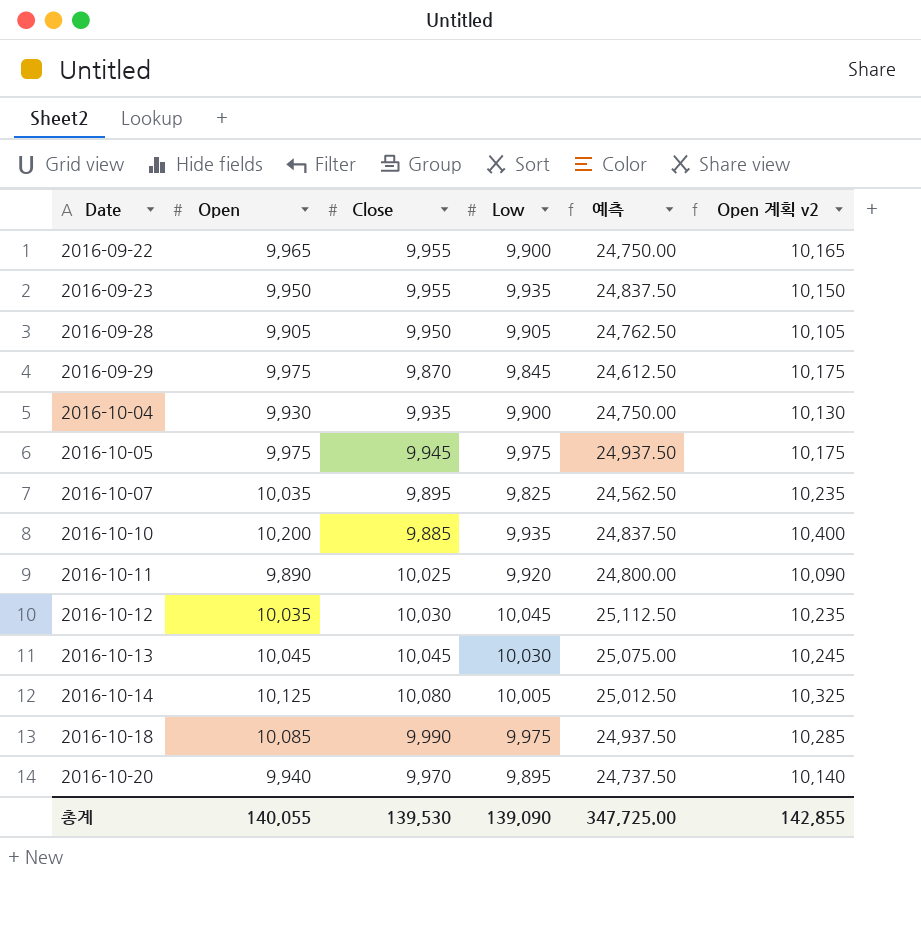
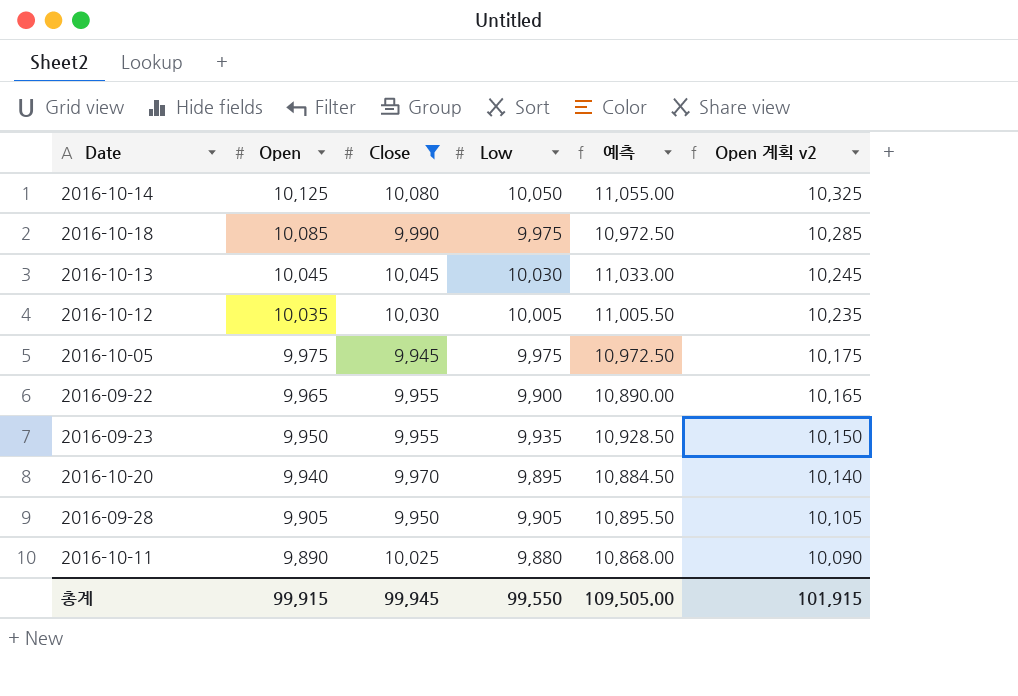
filter: none -> Close >= 9,945
row order: Date ascending -> Open descending
column 예측 | formula: [Low] * 2.5 -> [Low] * 1.1
2016-10-14 | Low: 10,005 -> 10,050
2016-10-12 | Low: 10,045 -> 10,005
2016-10-11 | Low: 9,920 -> 9,880
총계 | Open: 140,055 -> 99,915
총계 | Close: 139,530 -> 99,945
총계 | Low: 139,090 -> 99,550
총계 | 예측: 347,725.00 -> 109,505.00
총계 | Open 계획 v2: 142,855 -> 101,915

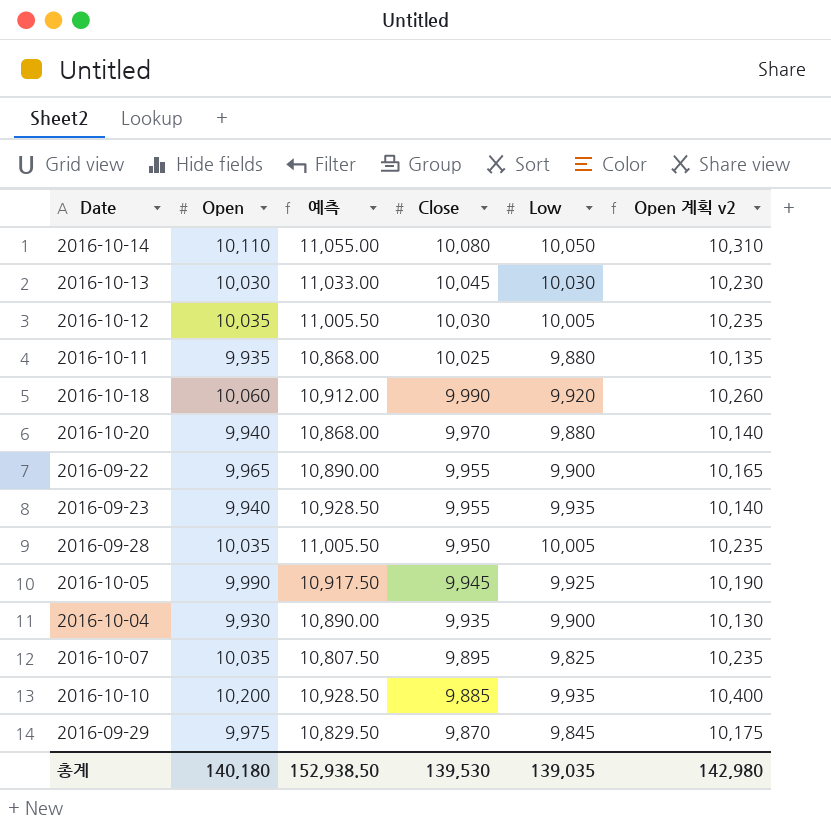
filter: Close >= 9,945 -> none
row order: Open descending -> Close descending
column 예측 | position: 5 -> 3
2016-10-14 | Open: 10,125 -> 10,110
2016-10-14 | Open 계획 v2: 10,325 -> 10,310
2016-10-13 | Open: 10,045 -> 10,030
2016-10-13 | Open 계획 v2: 10,245 -> 10,230
2016-10-11 | Open: 9,890 -> 9,935
2016-10-11 | Open 계획 v2: 10,090 -> 10,135
2016-10-18 | Open: 10,085 -> 10,060
2016-10-18 | 예측: 10,972.50 -> 10,912.00
2016-10-18 | Low: 9,975 -> 9,920
2016-10-18 | Open 계획 v2: 10,285 -> 10,260
2016-10-20 | 예측: 10,884.50 -> 10,868.00
2016-10-20 | Low: 9,895 -> 9,880
2016-09-23 | Open: 9,950 -> 9,940
2016-09-23 | Open 계획 v2: 10,150 -> 10,140
2016-09-28 | Open: 9,905 -> 10,035
2016-09-28 | 예측: 10,895.50 -> 11,005.50
2016-09-28 | Low: 9,905 -> 10,005
2016-09-28 | Open 계획 v2: 10,105 -> 10,235
2016-10-05 | Open: 9,975 -> 9,990
2016-10-05 | 예측: 10,972.50 -> 10,917.50
2016-10-05 | Low: 9,975 -> 9,925
2016-10-05 | Open 계획 v2: 10,175 -> 10,190
총계 | Open: 99,915 -> 140,180
총계 | 예측: 109,505.00 -> 152,938.50
총계 | Close: 99,945 -> 139,530
총계 | Low: 99,550 -> 139,035
총계 | Open 계획 v2: 101,915 -> 142,980

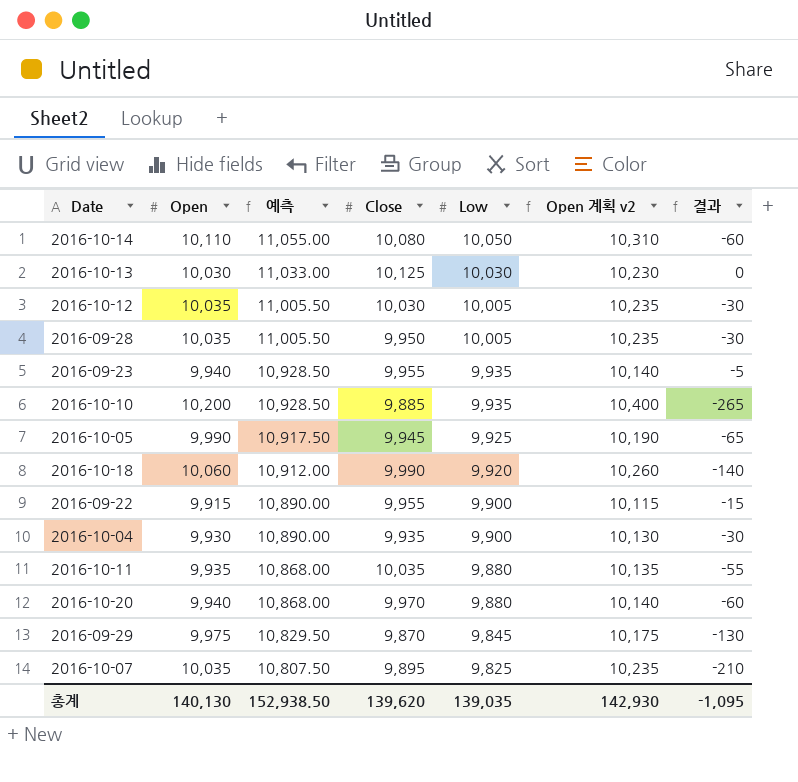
row order: Close descending -> 예측 descending
column 결과 | formula: none -> [Low] - [Open]
2016-10-13 | Close: 10,045 -> 10,125
2016-09-22 | Open: 9,965 -> 9,915
2016-09-22 | Open 계획 v2: 10,165 -> 10,115
2016-10-11 | Close: 10,025 -> 10,035
총계 | Open: 140,180 -> 140,130
총계 | Close: 139,530 -> 139,620
총계 | Open 계획 v2: 142,980 -> 142,930

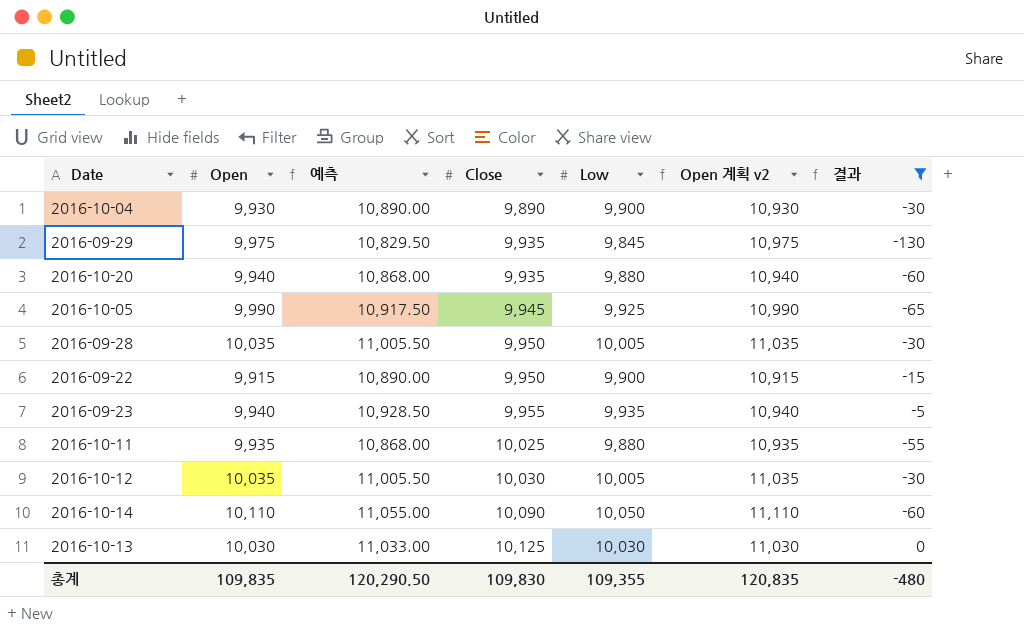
filter: none -> 결과 >= -130
row order: 예측 descending -> Close ascending
column Open 계획 v2 | formula: [Open] + 200 -> [Open] + 1000
2016-10-04 | Close: 9,935 -> 9,890
2016-09-29 | Close: 9,870 -> 9,935
2016-10-20 | Close: 9,970 -> 9,935
2016-09-22 | Close: 9,955 -> 9,950
2016-10-11 | Close: 10,035 -> 10,025
2016-10-14 | Close: 10,080 -> 10,090
총계 | Open: 140,130 -> 109,835
총계 | 예측: 152,938.50 -> 120,290.50
총계 | Close: 139,620 -> 109,830
총계 | Low: 139,035 -> 109,355
총계 | Open 계획 v2: 142,930 -> 120,835
총계 | 결과: -1,095 -> -480

